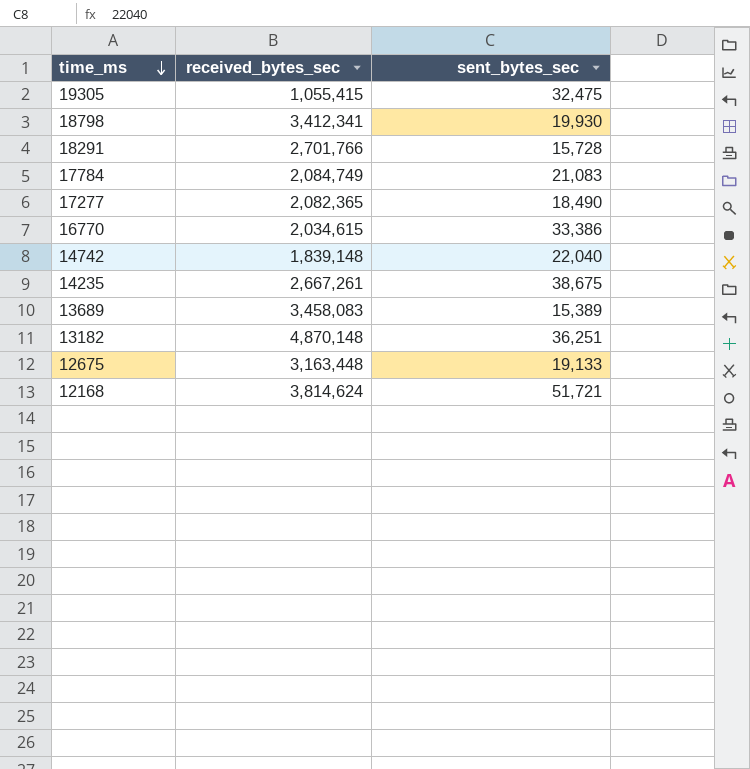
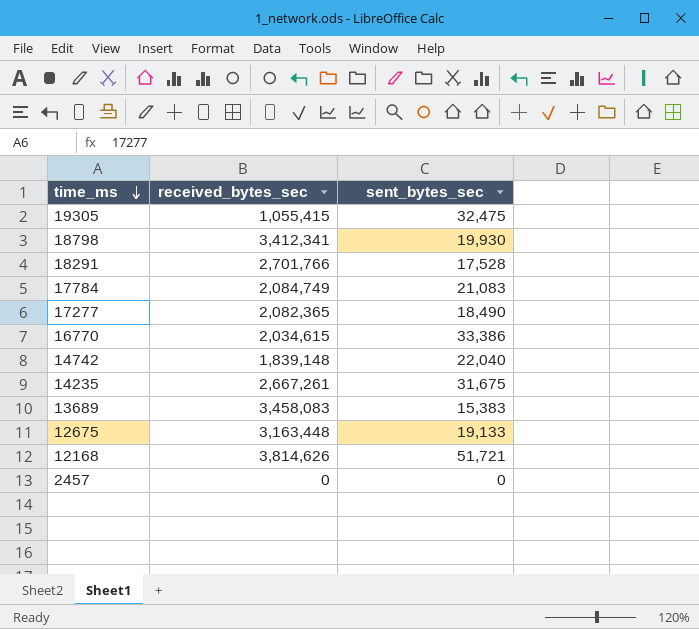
row 13182: 4,870,148 | 36,251 -> none
18291 | sent_bytes_sec: 15,728 -> 17,528
14235 | sent_bytes_sec: 38,675 -> 31,675
13689 | sent_bytes_sec: 15,389 -> 15,383
12168 | received_bytes_sec: 3,814,624 -> 3,814,626
row 2457: none -> 0 | 0

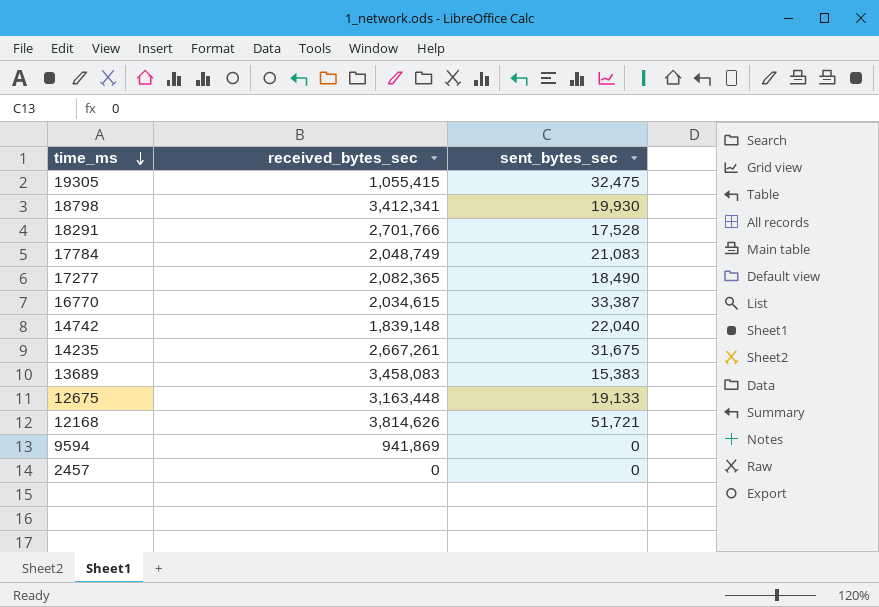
17784 | received_bytes_sec: 2,084,749 -> 2,048,749
16770 | sent_bytes_sec: 33,386 -> 33,387
row 9594: none -> 941,869 | 0

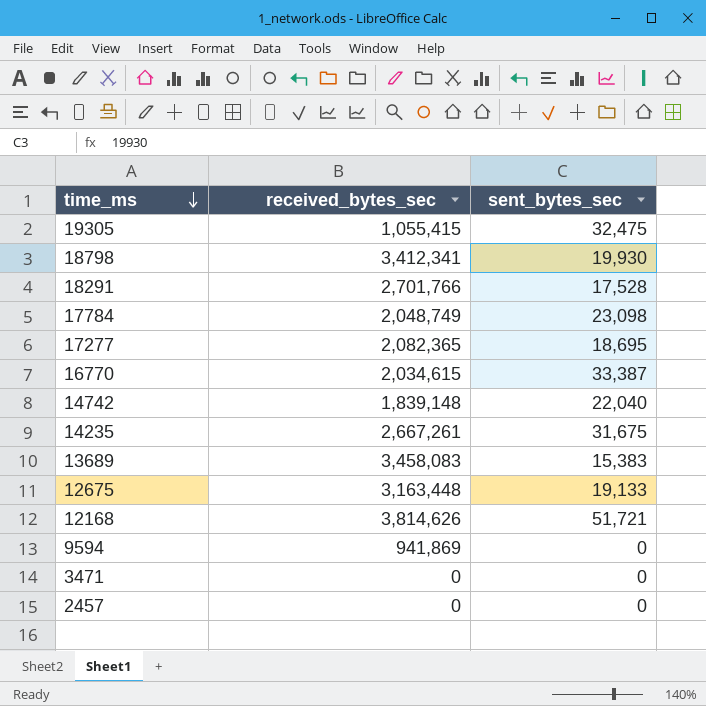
17784 | sent_bytes_sec: 21,083 -> 23,098
17277 | sent_bytes_sec: 18,490 -> 18,695
row 3471: none -> 0 | 0

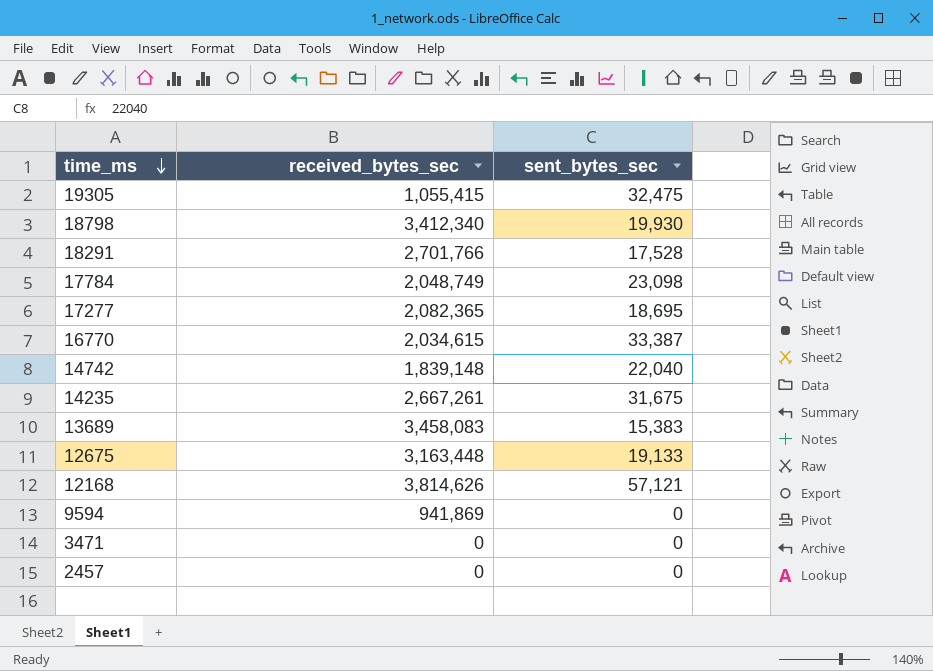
18798 | received_bytes_sec: 3,412,341 -> 3,412,340
12168 | sent_bytes_sec: 51,721 -> 57,121

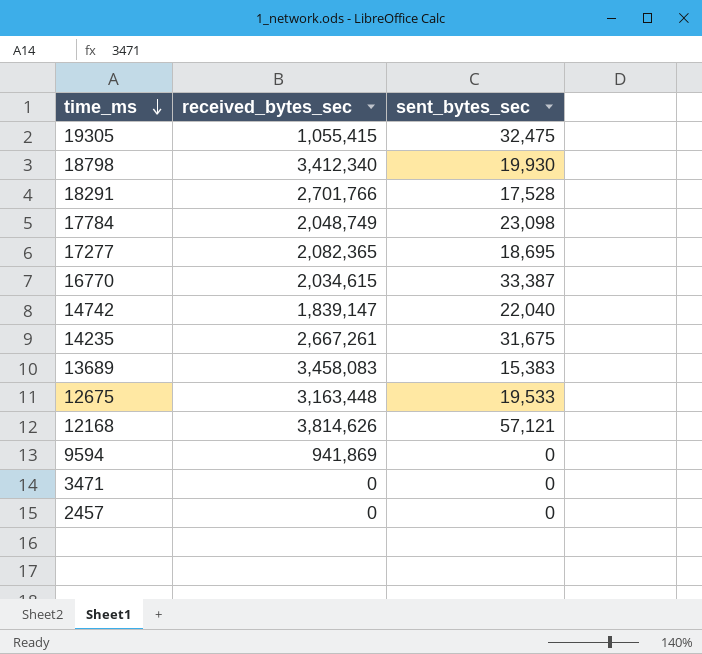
14742 | received_bytes_sec: 1,839,148 -> 1,839,147
12675 | sent_bytes_sec: 19,133 -> 19,533

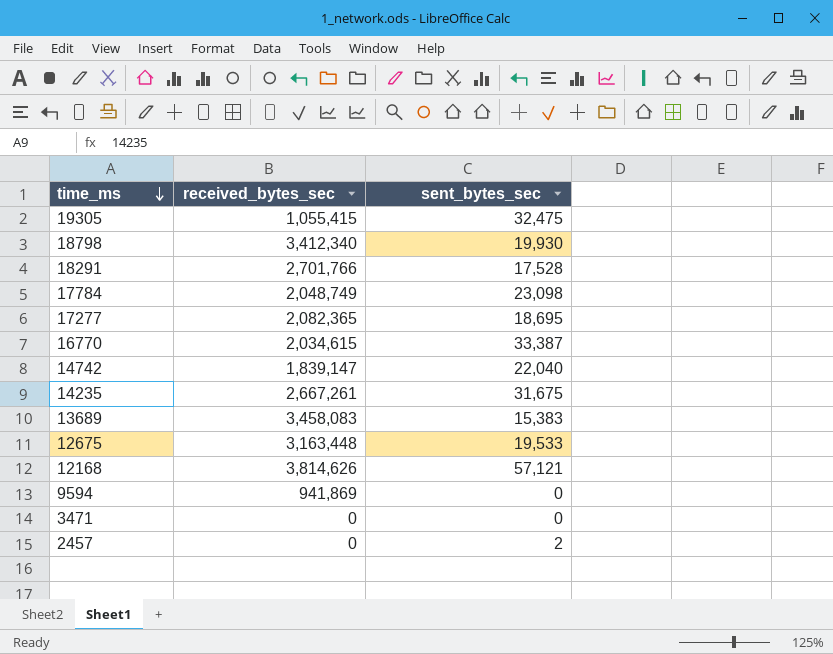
2457 | sent_bytes_sec: 0 -> 2

